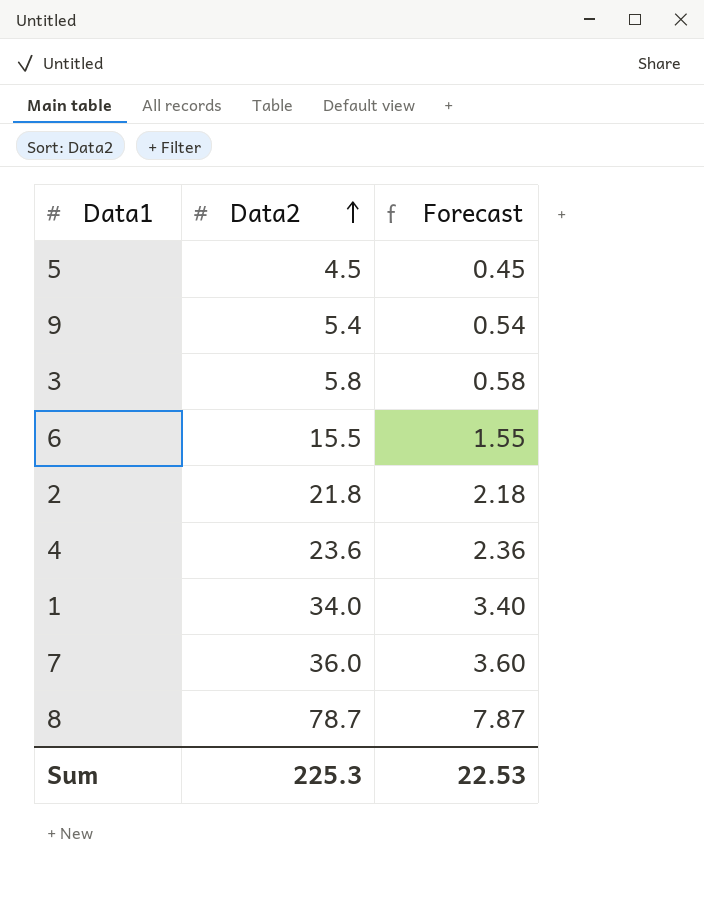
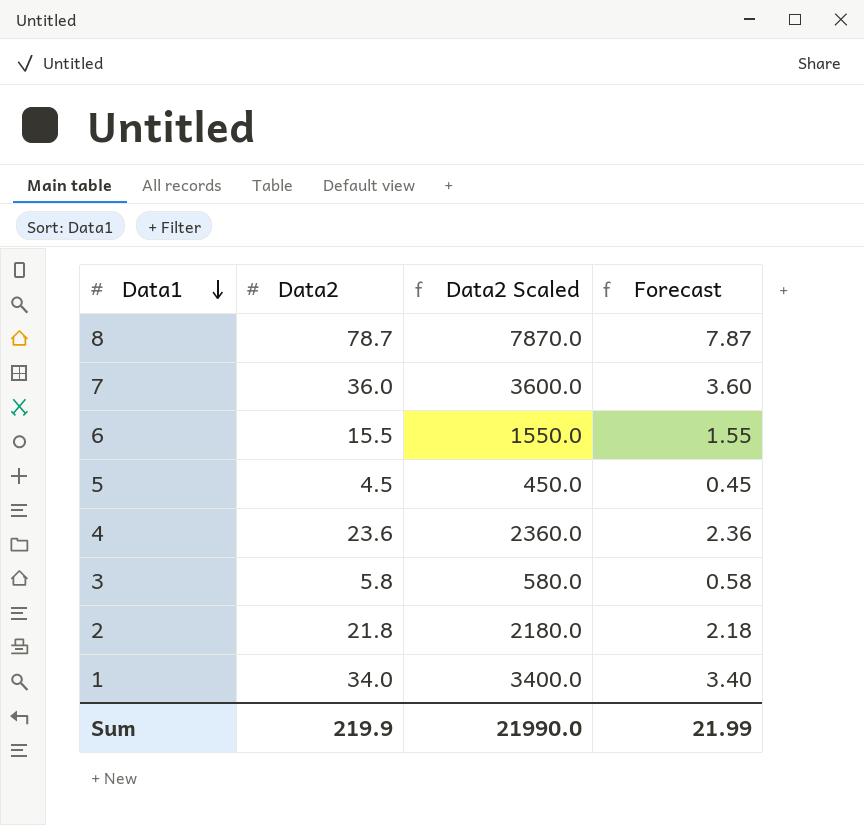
row order: Data2 ascending -> Data1 descending
column Data2 Scaled | formula: none -> [Data2] * 100
row 9: 5.4 | 0.54 -> none
Sum | Data2: 225.3 -> 219.9
Sum | Forecast: 22.53 -> 21.99

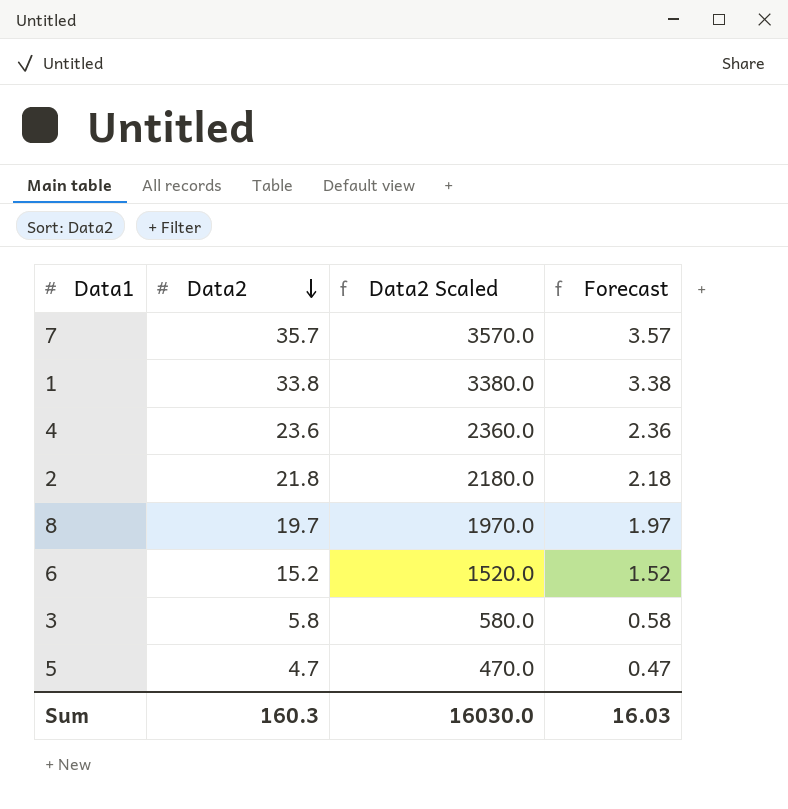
row order: Data1 descending -> Data2 descending
7 | Data2: 36.0 -> 35.7
7 | Data2 Scaled: 3600.0 -> 3570.0
7 | Forecast: 3.60 -> 3.57
1 | Data2: 34.0 -> 33.8
1 | Data2 Scaled: 3400.0 -> 3380.0
1 | Forecast: 3.40 -> 3.38
8 | Data2: 78.7 -> 19.7
8 | Data2 Scaled: 7870.0 -> 1970.0
8 | Forecast: 7.87 -> 1.97
6 | Data2: 15.5 -> 15.2
6 | Data2 Scaled: 1550.0 -> 1520.0
6 | Forecast: 1.55 -> 1.52
5 | Data2: 4.5 -> 4.7
5 | Data2 Scaled: 450.0 -> 470.0
5 | Forecast: 0.45 -> 0.47
Sum | Data2: 219.9 -> 160.3
Sum | Data2 Scaled: 21990.0 -> 16030.0
Sum | Forecast: 21.99 -> 16.03

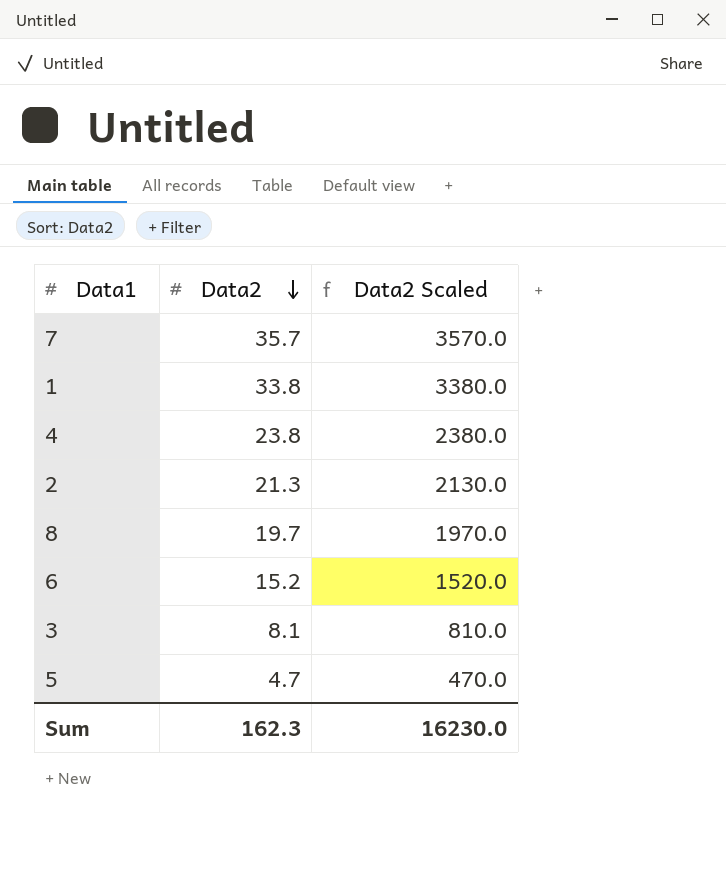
column Forecast | formula: [Data2] * 0.1 -> none
4 | Data2: 23.6 -> 23.8
4 | Data2 Scaled: 2360.0 -> 2380.0
2 | Data2: 21.8 -> 21.3
2 | Data2 Scaled: 2180.0 -> 2130.0
3 | Data2: 5.8 -> 8.1
3 | Data2 Scaled: 580.0 -> 810.0
Sum | Data2: 160.3 -> 162.3
Sum | Data2 Scaled: 16030.0 -> 16230.0

